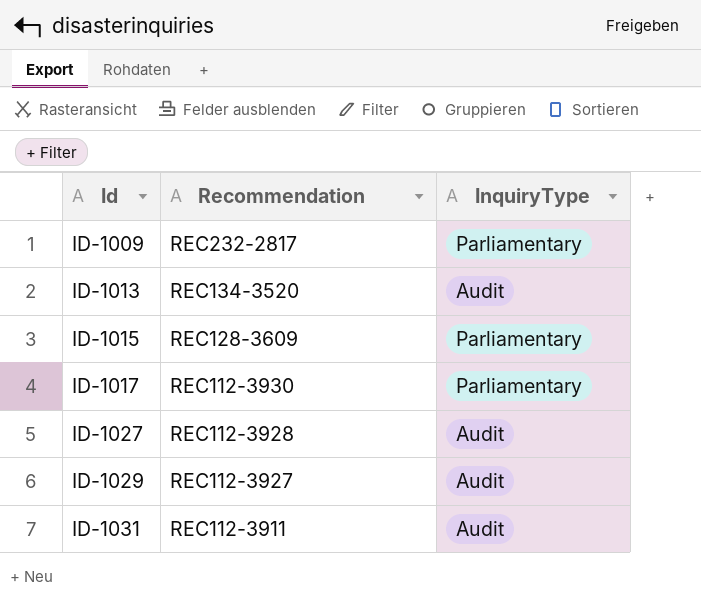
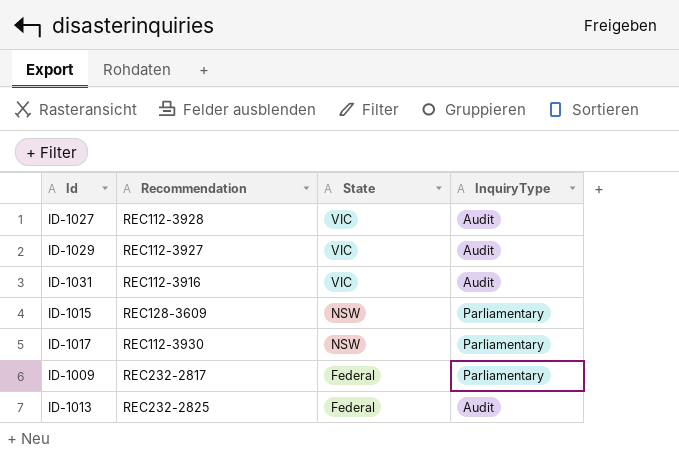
row order: Id ascending -> State descending
column State | position: none -> 3
ID-1031 | Recommendation: REC112-3911 -> REC112-3916
ID-1013 | Recommendation: REC134-3520 -> REC232-2825

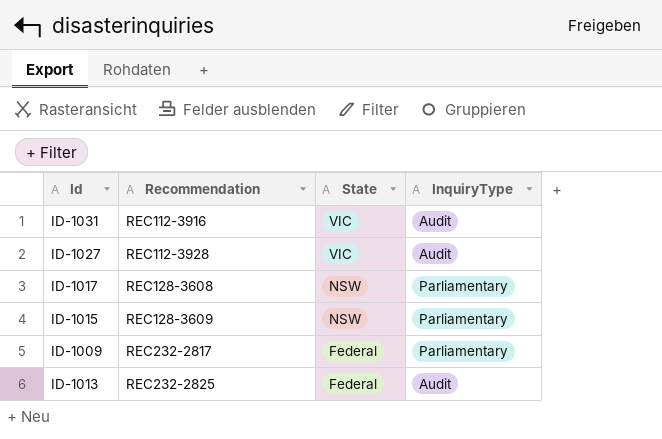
row order: State descending -> Recommendation ascending
row ID-1029: REC112-3927 | VIC | Audit -> none
ID-1017 | Recommendation: REC112-3930 -> REC128-3608

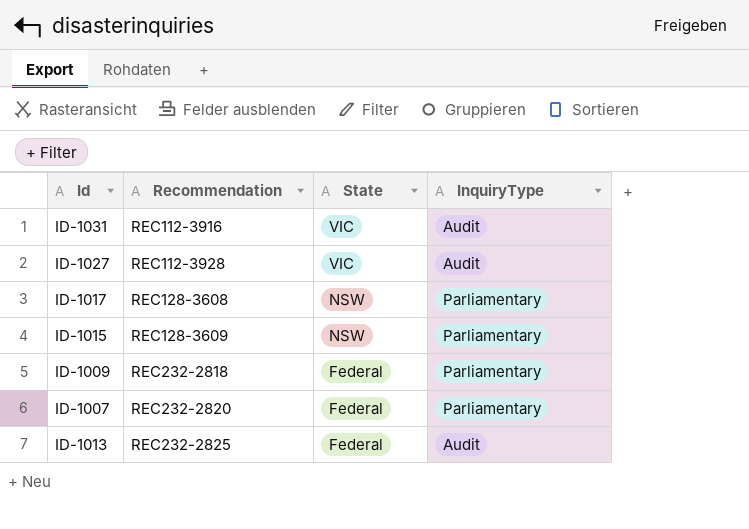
ID-1009 | Recommendation: REC232-2817 -> REC232-2818
row ID-1007: none -> REC232-2820 | Federal | Parliamentary

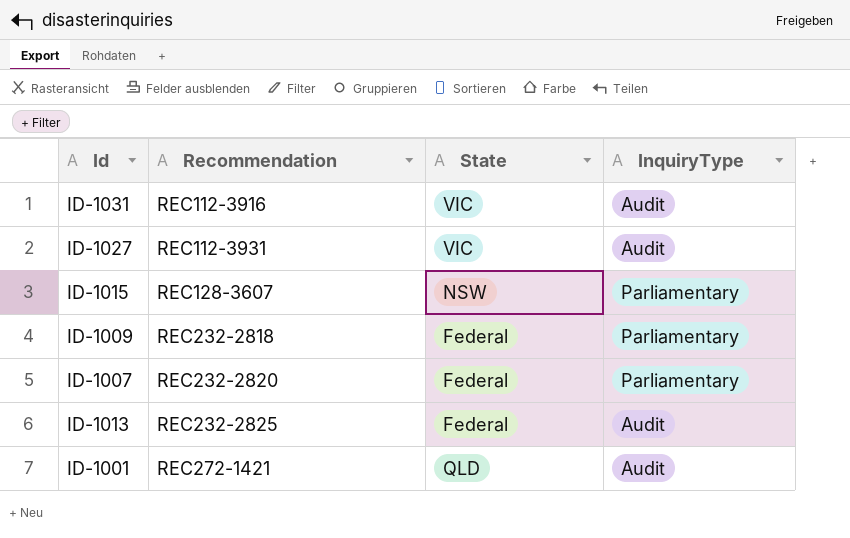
row ID-1017: REC128-3608 | NSW | Parliamentary -> none
ID-1027 | Recommendation: REC112-3928 -> REC112-3931
ID-1015 | Recommendation: REC128-3609 -> REC128-3607
row ID-1001: none -> REC272-1421 | QLD | Audit

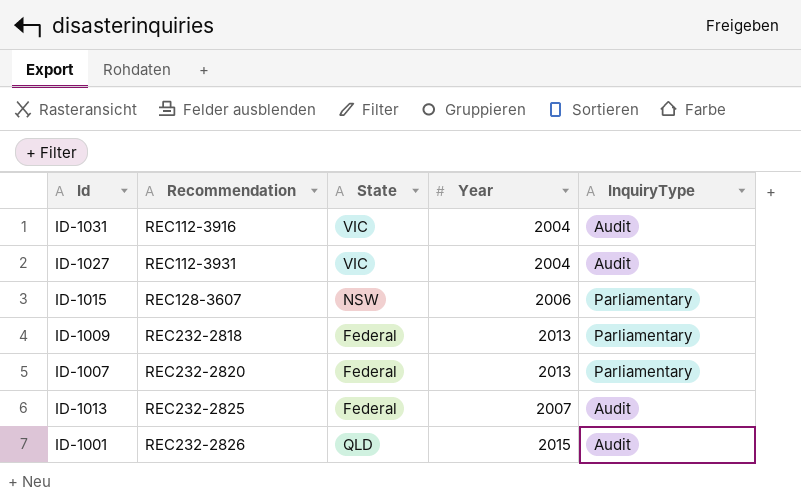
column Year | position: none -> 4
ID-1001 | Recommendation: REC272-1421 -> REC232-2826

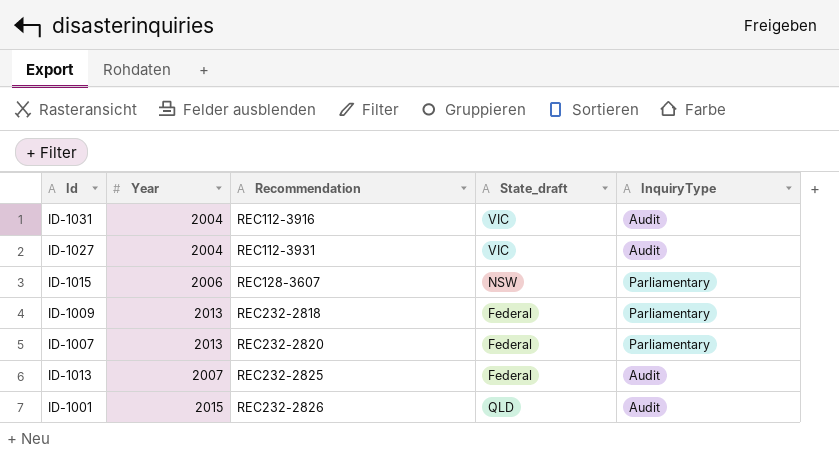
column Year | position: 4 -> 2
column name: State -> State_draft

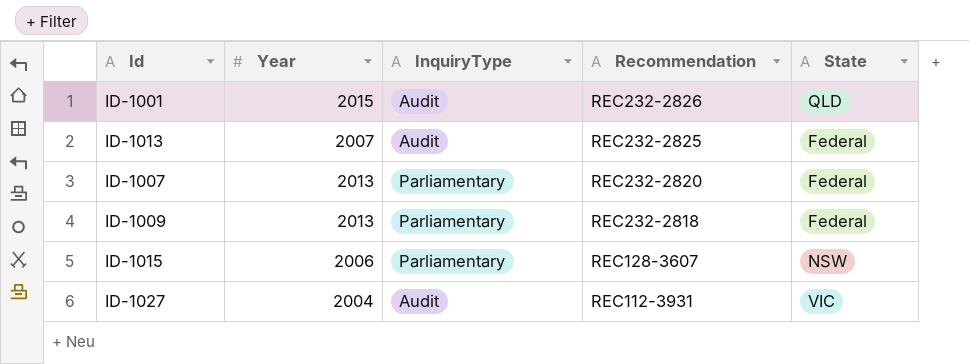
row order: Recommendation ascending -> Recommendation descending
column InquiryType | position: 5 -> 3
column name: State_draft -> State
row ID-1031: 2004 | REC112-3916 | VIC | Audit -> none

